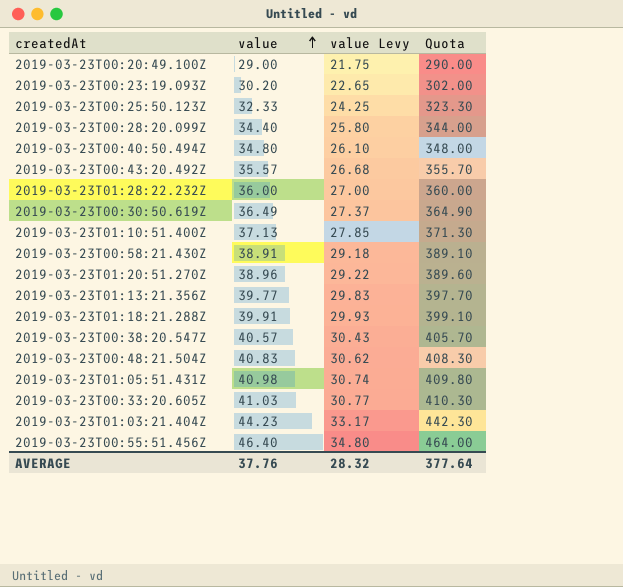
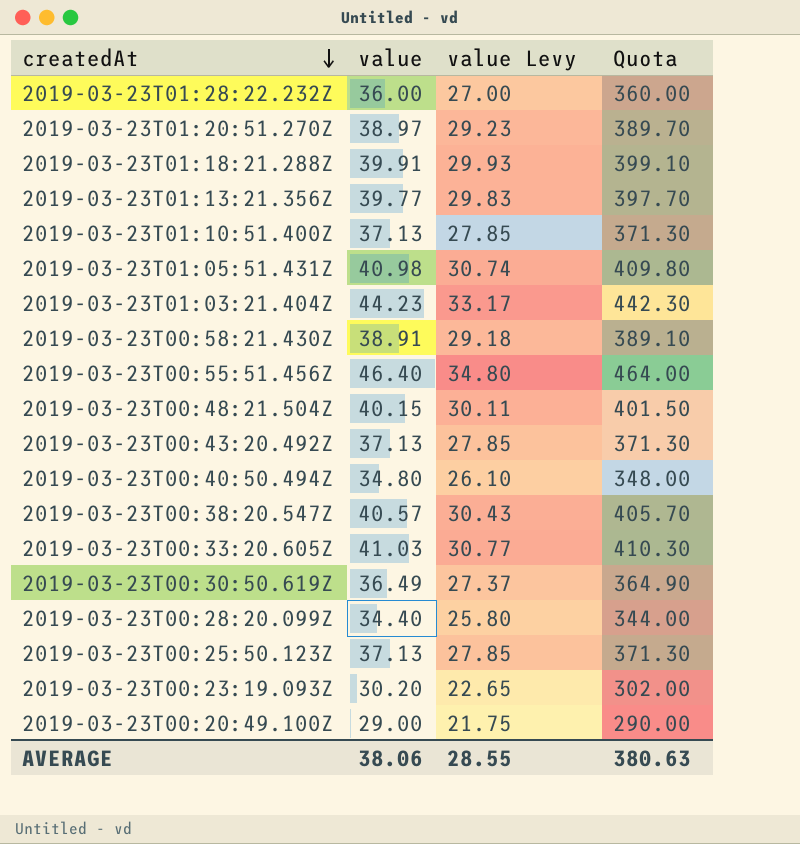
row order: value ascending -> createdAt descending
2019-03-23T01:20:51.270Z | value: 38.96 -> 38.97
2019-03-23T01:20:51.270Z | value Levy: 29.22 -> 29.23
2019-03-23T01:20:51.270Z | Quota: 389.60 -> 389.70
2019-03-23T00:48:21.504Z | value: 40.83 -> 40.15
2019-03-23T00:48:21.504Z | value Levy: 30.62 -> 30.11
2019-03-23T00:48:21.504Z | Quota: 408.30 -> 401.50
2019-03-23T00:43:20.492Z | value: 35.57 -> 37.13
2019-03-23T00:43:20.492Z | value Levy: 26.68 -> 27.85
2019-03-23T00:43:20.492Z | Quota: 355.70 -> 371.30
2019-03-23T00:25:50.123Z | value: 32.33 -> 37.13
2019-03-23T00:25:50.123Z | value Levy: 24.25 -> 27.85
2019-03-23T00:25:50.123Z | Quota: 323.30 -> 371.30
AVERAGE | value: 37.76 -> 38.06
AVERAGE | value Levy: 28.32 -> 28.55
AVERAGE | Quota: 377.64 -> 380.63

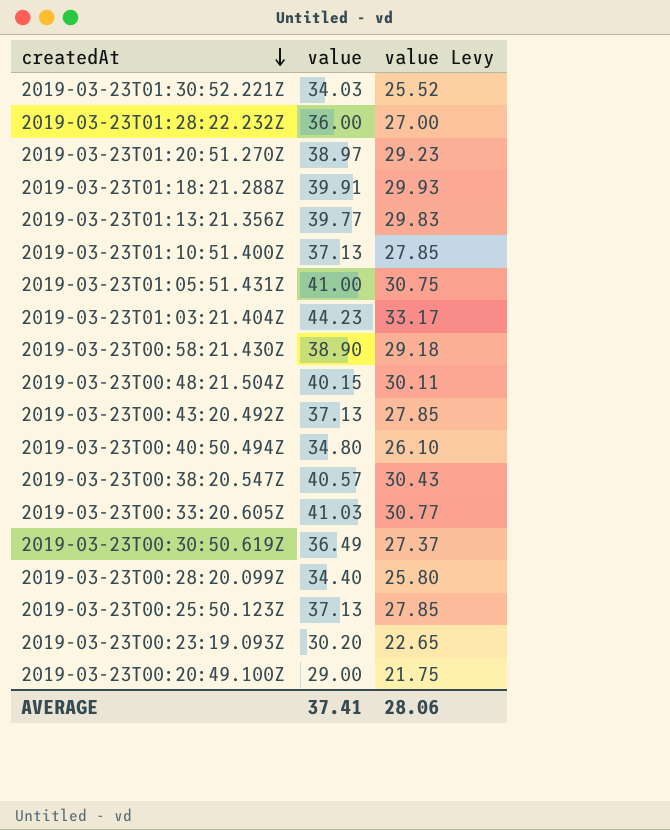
column Quota | formula: [value] * 10 -> none
row 2019-03-23T00:55:51.456Z: 46.40 | 34.80 | 464.00 -> none
row 2019-03-23T01:30:52.221Z: none -> 34.03 | 25.52
2019-03-23T01:05:51.431Z | value: 40.98 -> 41.00
2019-03-23T01:05:51.431Z | value Levy: 30.74 -> 30.75
2019-03-23T00:58:21.430Z | value: 38.91 -> 38.90
AVERAGE | value: 38.06 -> 37.41
AVERAGE | value Levy: 28.55 -> 28.06

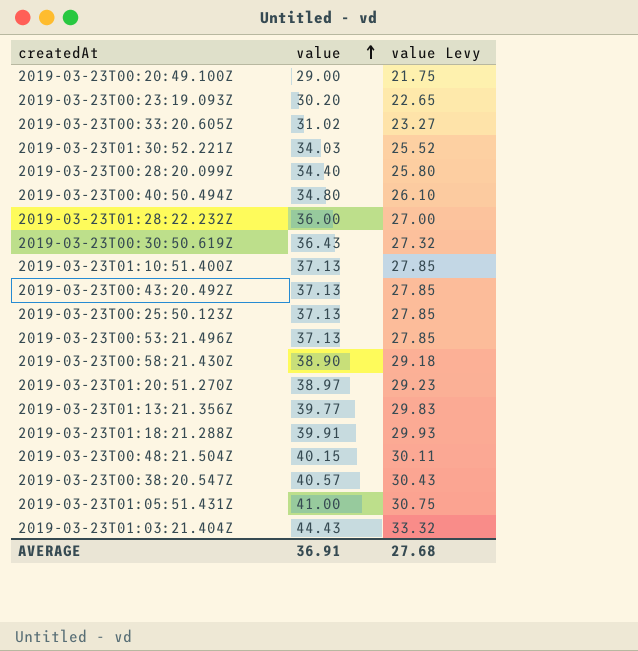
row order: createdAt descending -> value ascending
2019-03-23T00:33:20.605Z | value: 41.03 -> 31.02
2019-03-23T00:33:20.605Z | value Levy: 30.77 -> 23.27
2019-03-23T00:30:50.619Z | value: 36.49 -> 36.43
2019-03-23T00:30:50.619Z | value Levy: 27.37 -> 27.32
row 2019-03-23T00:53:21.496Z: none -> 37.13 | 27.85
2019-03-23T01:03:21.404Z | value: 44.23 -> 44.43
2019-03-23T01:03:21.404Z | value Levy: 33.17 -> 33.32
AVERAGE | value: 37.41 -> 36.91
AVERAGE | value Levy: 28.06 -> 27.68

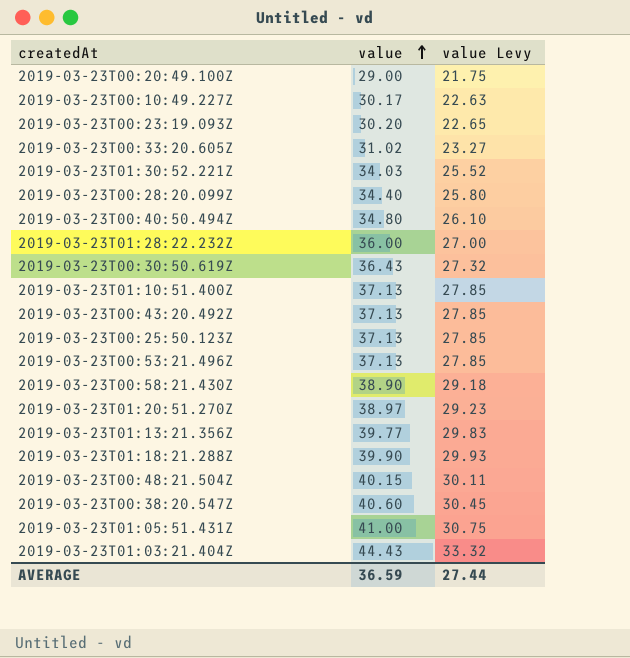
row 2019-03-23T00:10:49.227Z: none -> 30.17 | 22.63
2019-03-23T01:18:21.288Z | value: 39.91 -> 39.90
2019-03-23T00:38:20.547Z | value: 40.57 -> 40.60
2019-03-23T00:38:20.547Z | value Levy: 30.43 -> 30.45
AVERAGE | value: 36.91 -> 36.59
AVERAGE | value Levy: 27.68 -> 27.44

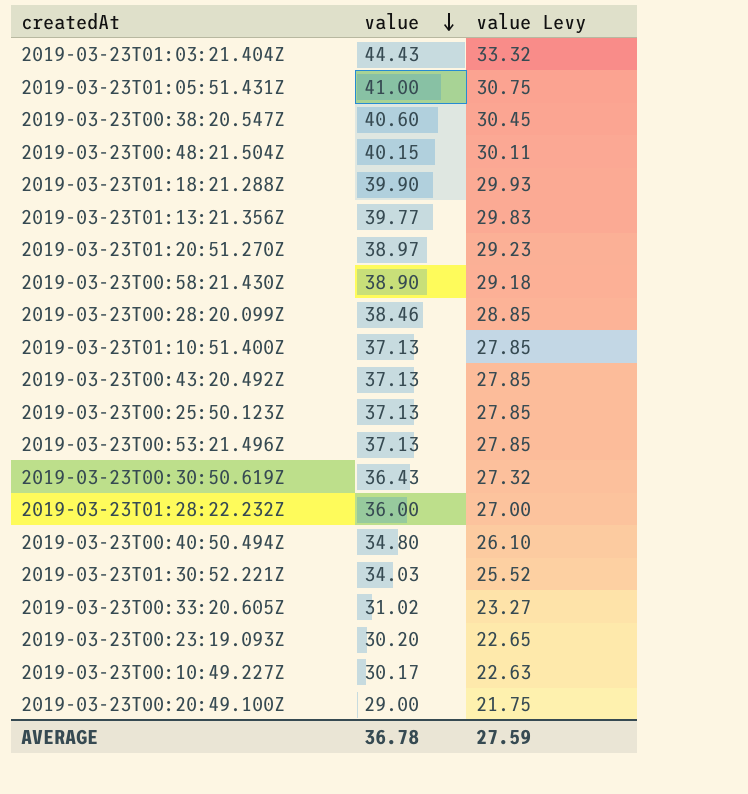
row order: value ascending -> value descending
2019-03-23T00:28:20.099Z | value: 34.40 -> 38.46
2019-03-23T00:28:20.099Z | value Levy: 25.80 -> 28.85
AVERAGE | value: 36.59 -> 36.78
AVERAGE | value Levy: 27.44 -> 27.59

